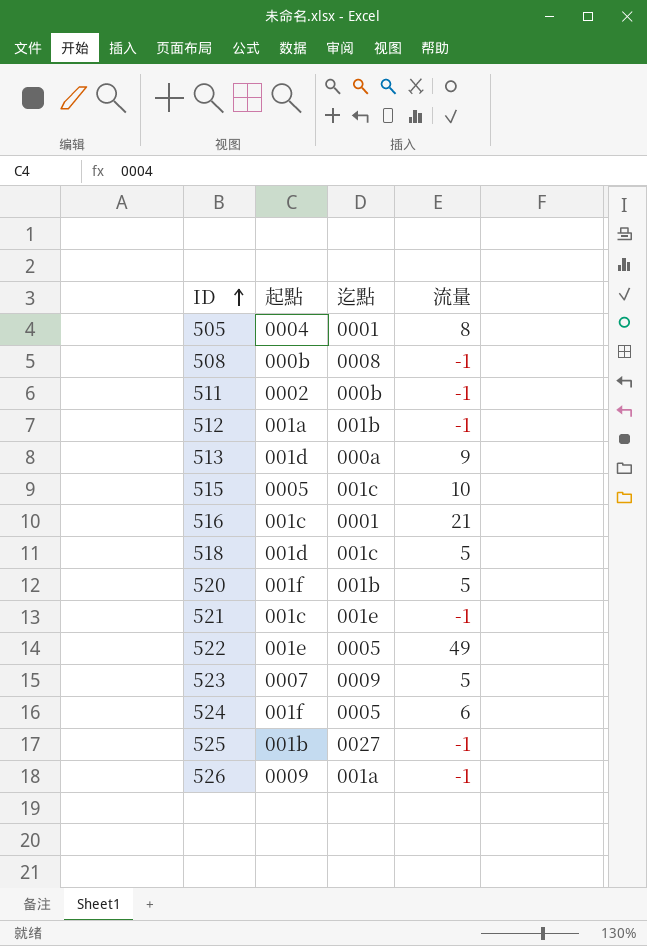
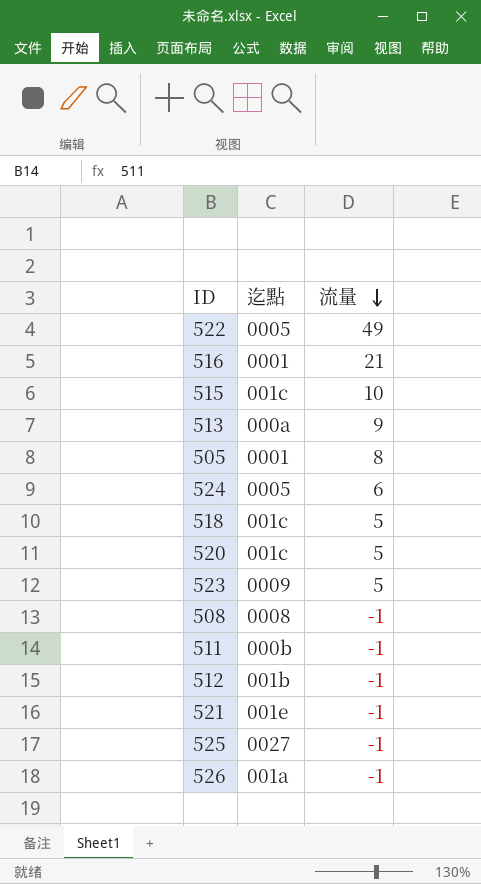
row order: ID ascending -> 流量 descending
column 起點 | position: 2 -> none
520 | 迄點: 001b -> 001c

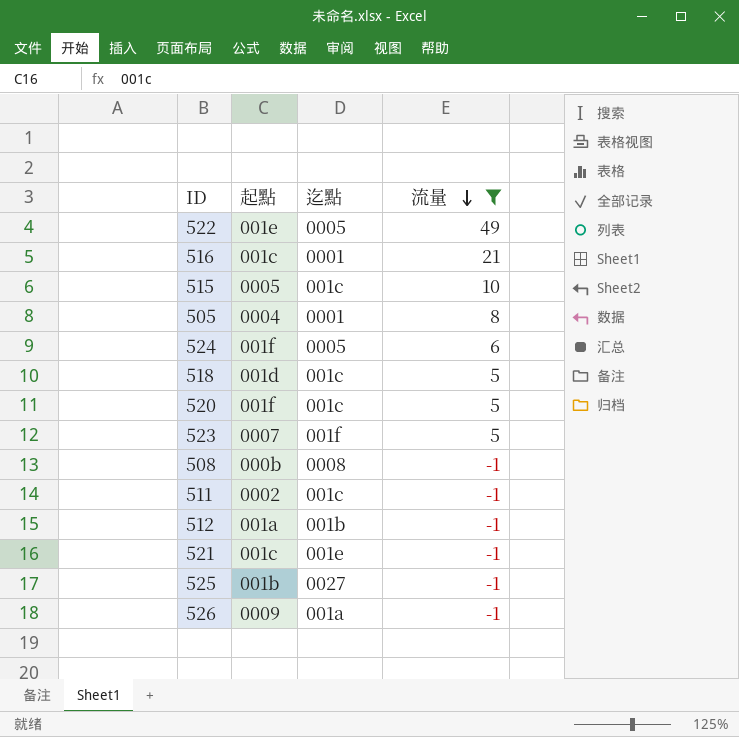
filter: none -> 流量 != 9
column 起點 | position: none -> 2
523 | 迄點: 0009 -> 001f
511 | 迄點: 000b -> 001c

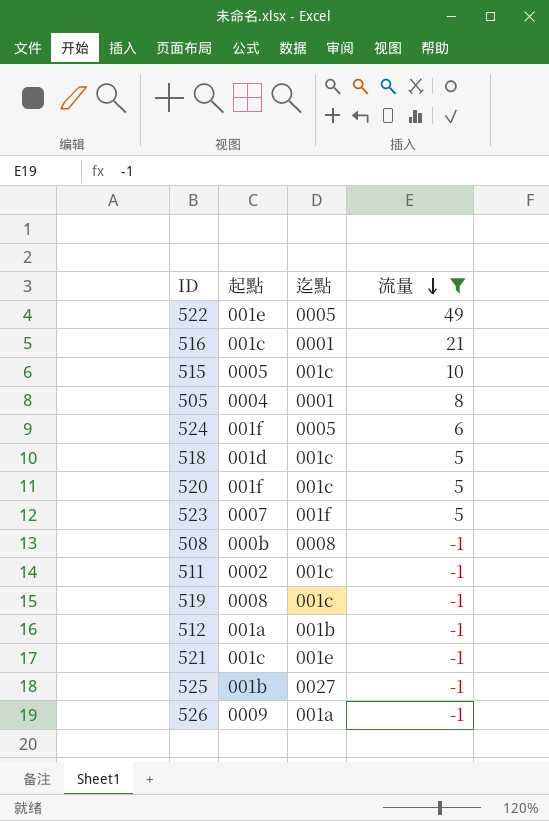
row 519: none -> 0008 | 001c | -1

